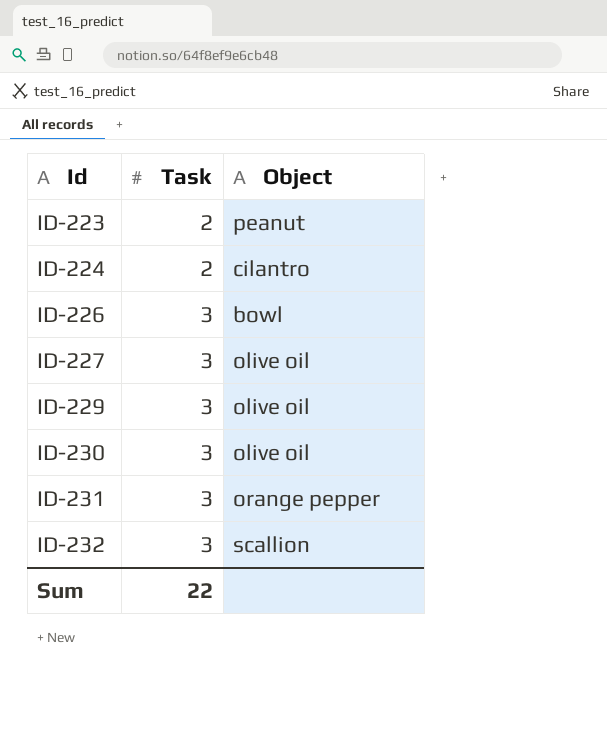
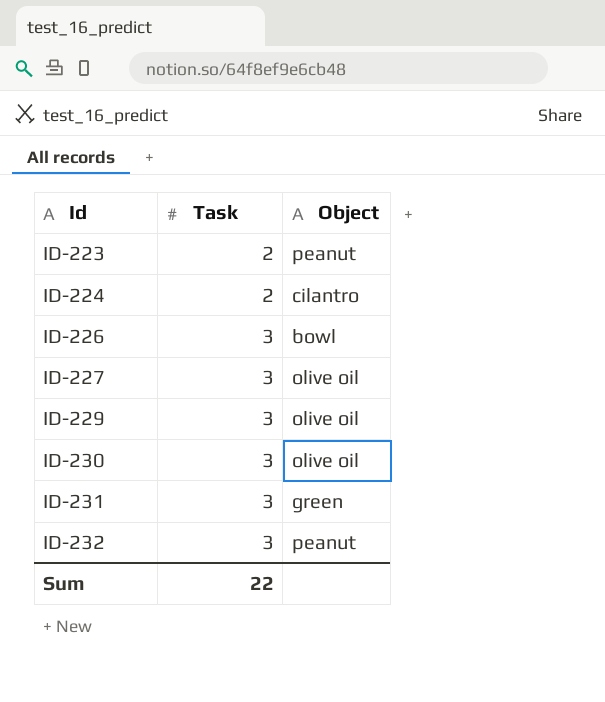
ID-231 | Object: orange pepper -> green
ID-232 | Object: scallion -> peanut

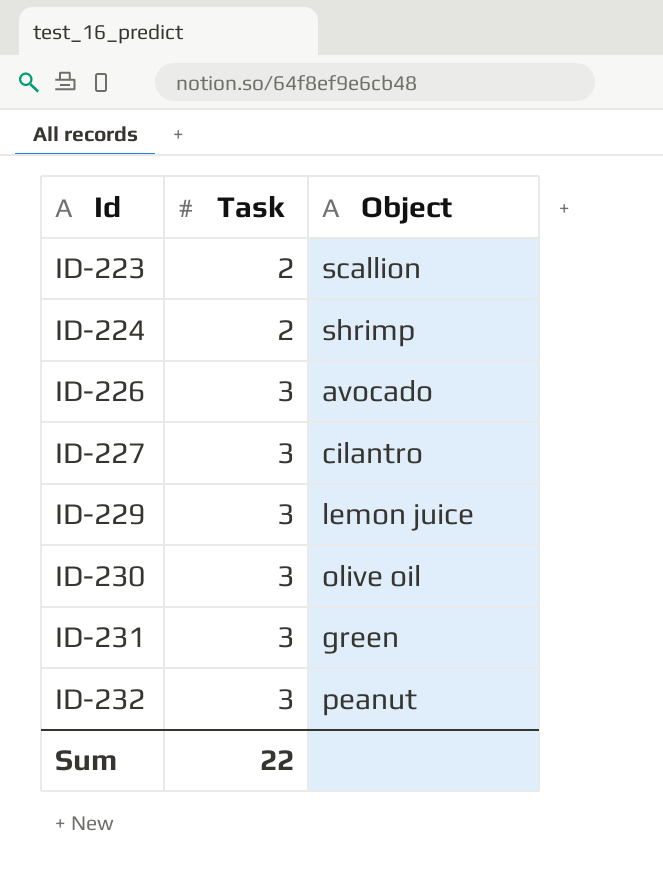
ID-223 | Object: peanut -> scallion
ID-224 | Object: cilantro -> shrimp
ID-226 | Object: bowl -> avocado
ID-227 | Object: olive oil -> cilantro
ID-229 | Object: olive oil -> lemon juice

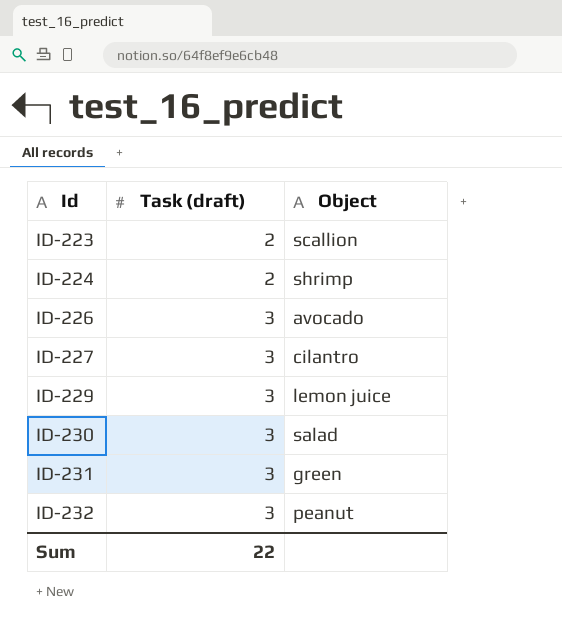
column name: Task -> Task (draft)
ID-230 | Object: olive oil -> salad

